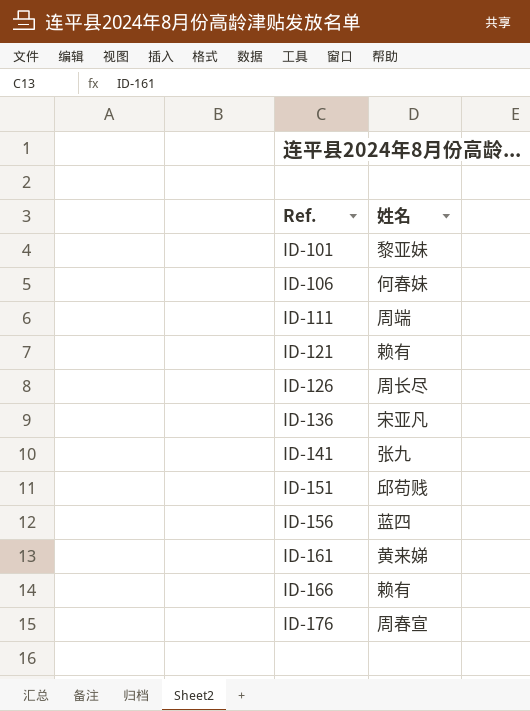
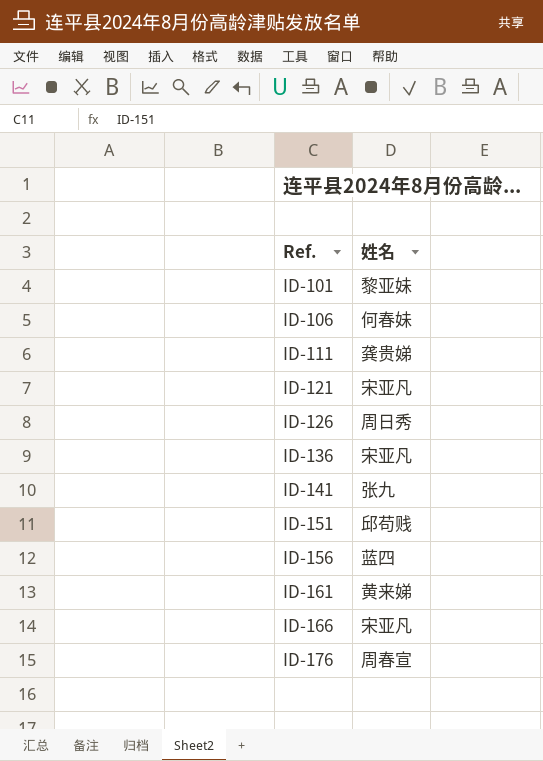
ID-111 | 姓名: 周端 -> 龚贵娣
ID-121 | 姓名: 赖有 -> 宋亚凡
ID-126 | 姓名: 周长尽 -> 周日秀
ID-166 | 姓名: 赖有 -> 宋亚凡

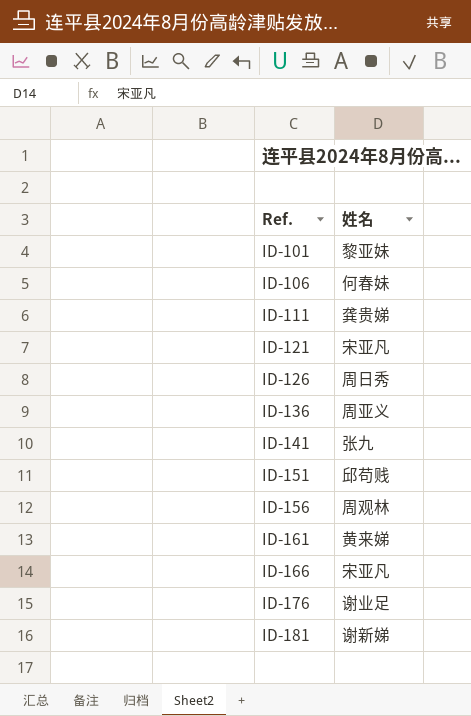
ID-136 | 姓名: 宋亚凡 -> 周亚义
ID-156 | 姓名: 蓝四 -> 周观林
ID-176 | 姓名: 周春宣 -> 谢业足
row ID-181: none -> 谢新娣

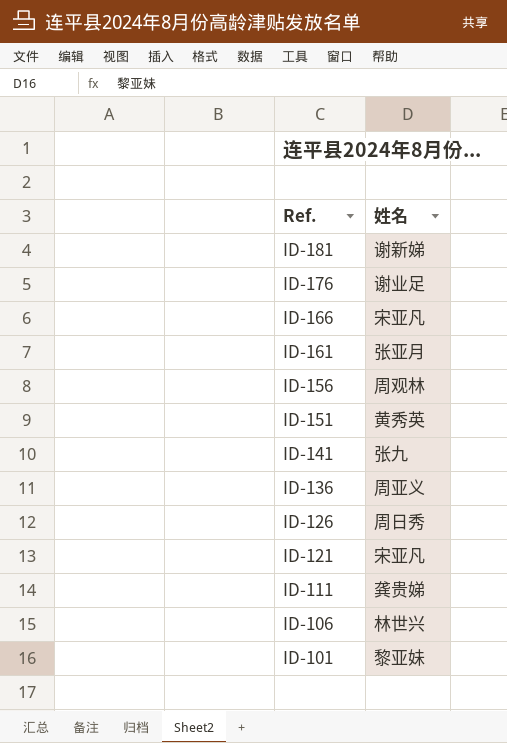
row order: Ref. ascending -> Ref. descending
ID-161 | 姓名: 黄来娣 -> 张亚月
ID-151 | 姓名: 邱苟贱 -> 黄秀英
ID-106 | 姓名: 何春妹 -> 林世兴

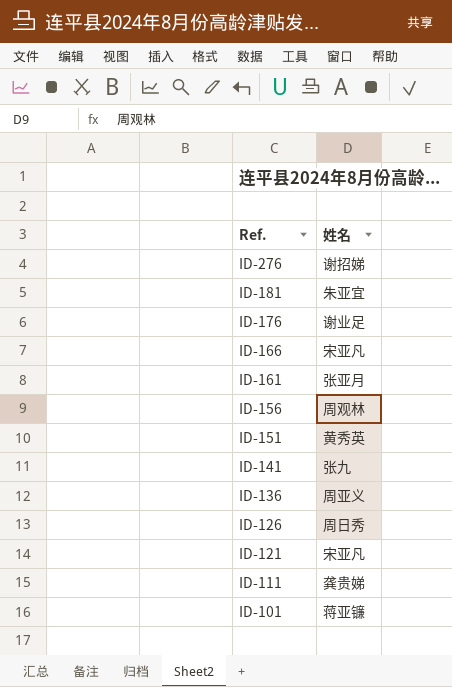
row ID-106: 林世兴 -> none
row ID-276: none -> 谢招娣
ID-181 | 姓名: 谢新娣 -> 朱亚宜
ID-101 | 姓名: 黎亚妹 -> 蒋亚镰

